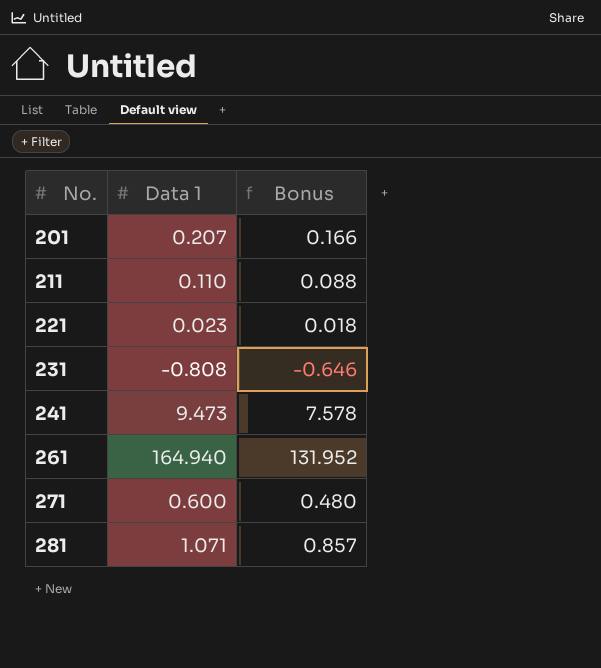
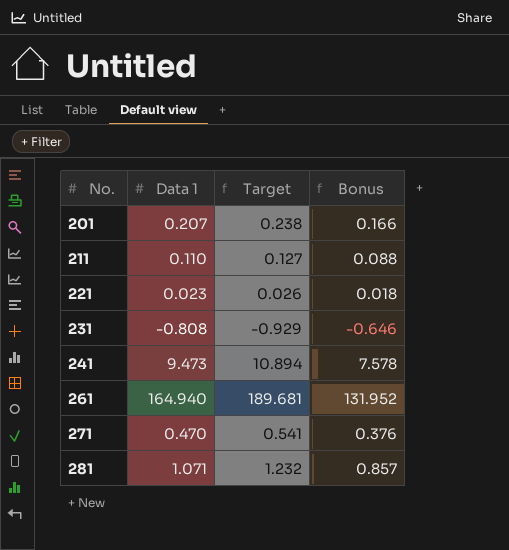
column Target | formula: none -> [Data 1] * 1.15
271 | Data 1: 0.600 -> 0.470
271 | Bonus: 0.480 -> 0.376

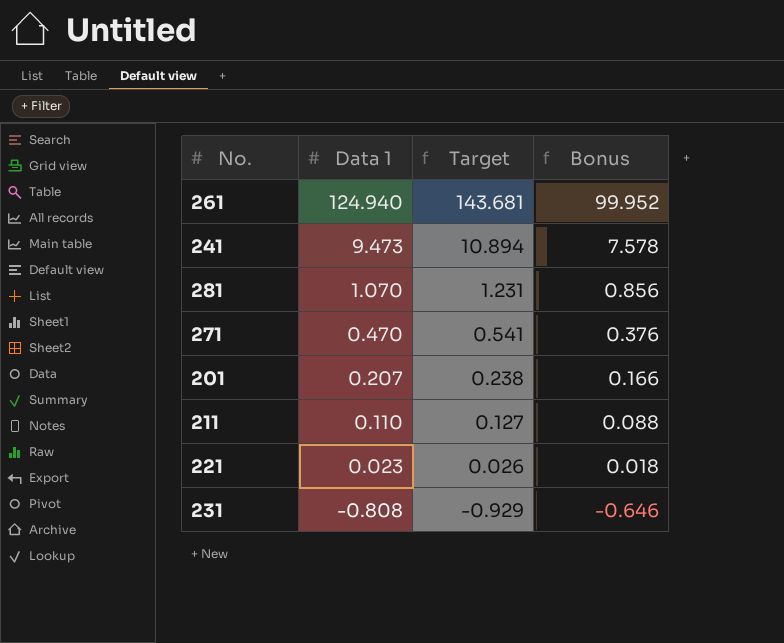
row order: No. ascending -> Data 1 descending
261 | Data 1: 164.940 -> 124.940
261 | Target: 189.681 -> 143.681
261 | Bonus: 131.952 -> 99.952
281 | Data 1: 1.071 -> 1.070
281 | Target: 1.232 -> 1.231
281 | Bonus: 0.857 -> 0.856

